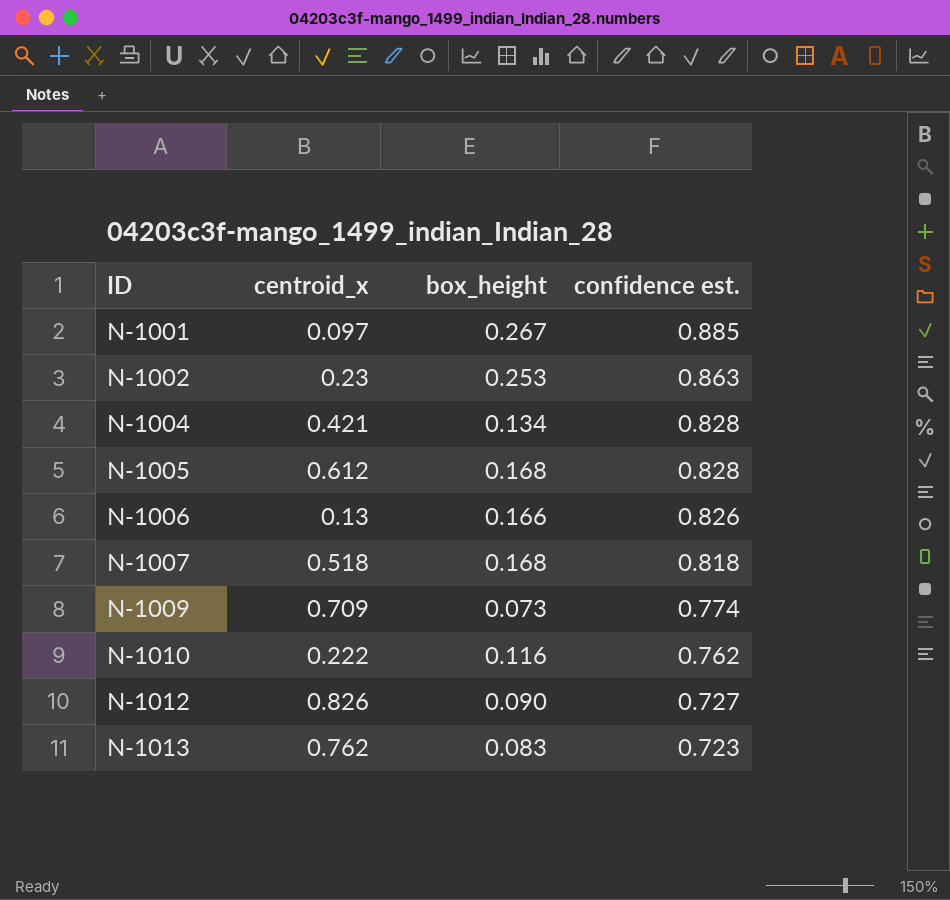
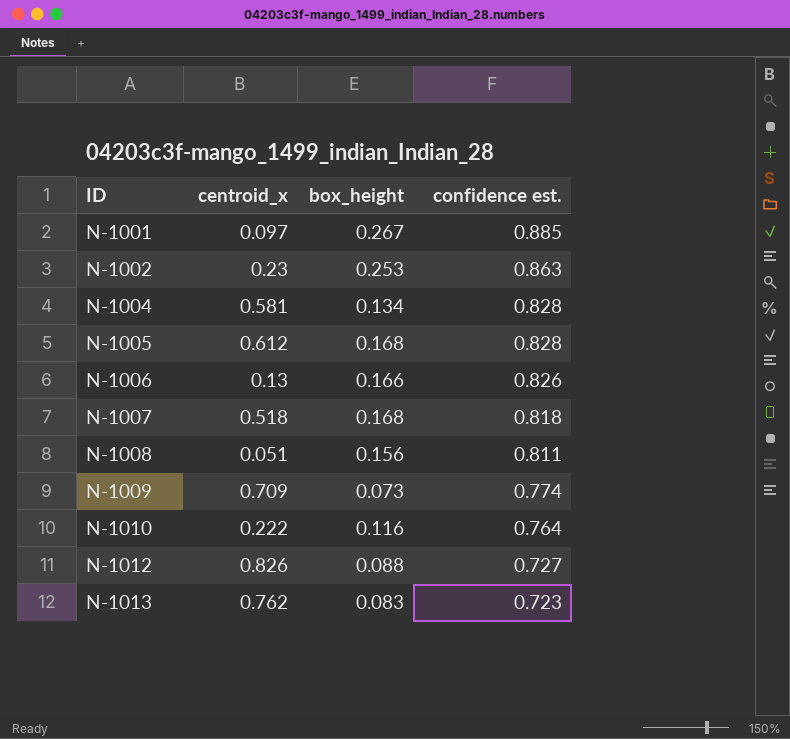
N-1004 | centroid_x: 0.421 -> 0.581
row N-1008: none -> 0.051 | 0.156 | 0.811
N-1010 | confidence est.: 0.762 -> 0.764
N-1012 | box_height: 0.090 -> 0.088

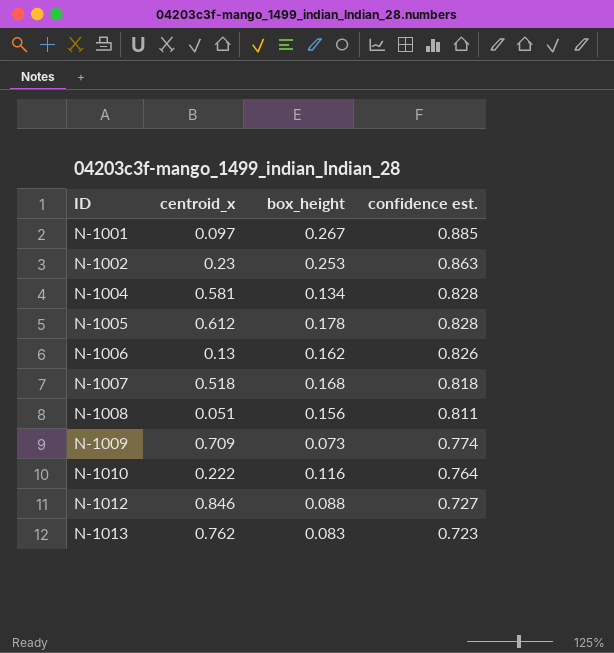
N-1005 | box_height: 0.168 -> 0.178
N-1006 | box_height: 0.166 -> 0.162
N-1012 | centroid_x: 0.826 -> 0.846

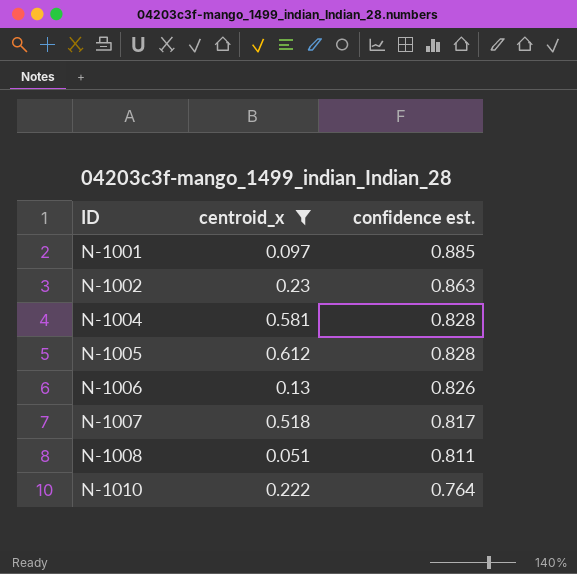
filter: none -> centroid_x <= 0.612
column box_height | position: 3 -> none
N-1007 | confidence est.: 0.818 -> 0.817

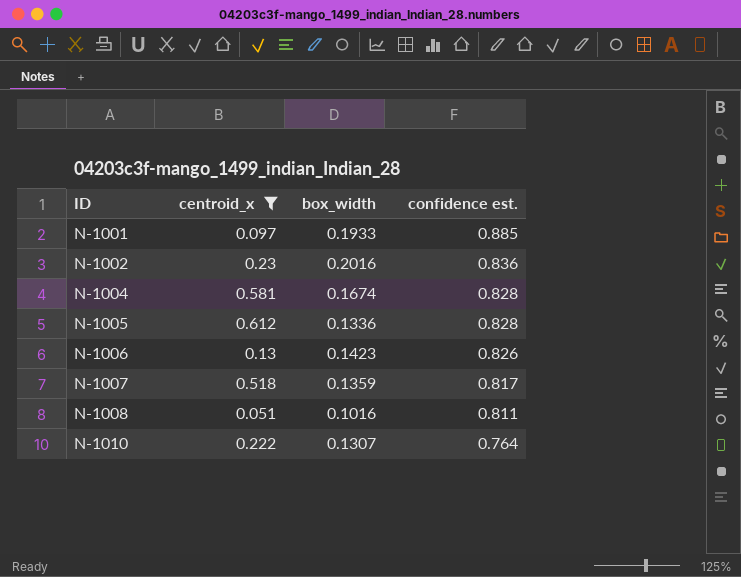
column box_width | position: none -> 3
N-1002 | confidence est.: 0.863 -> 0.836

